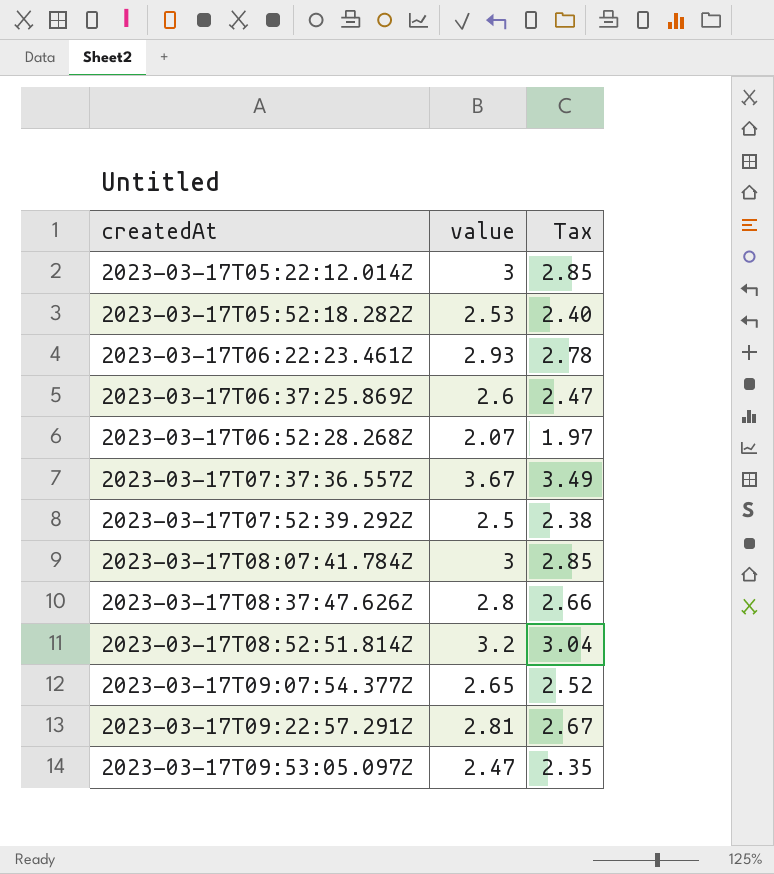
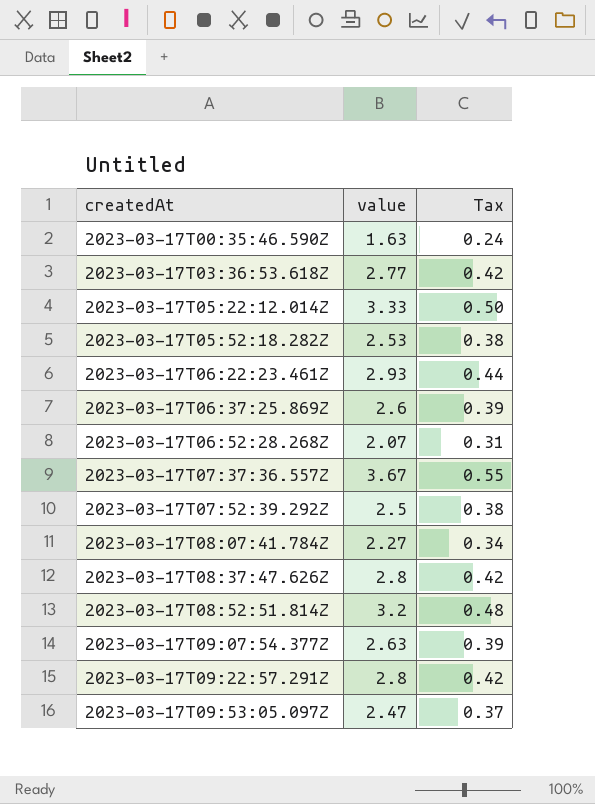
column Tax | formula: [value] * 0.95 -> [value] * 0.15
row 2023-03-17T00:35:46.590Z: none -> 1.63 | 0.24
row 2023-03-17T03:36:53.618Z: none -> 2.77 | 0.42
2023-03-17T05:22:12.014Z | value: 3 -> 3.33
2023-03-17T08:07:41.784Z | value: 3 -> 2.27
2023-03-17T09:07:54.377Z | value: 2.65 -> 2.63
2023-03-17T09:22:57.291Z | value: 2.81 -> 2.8

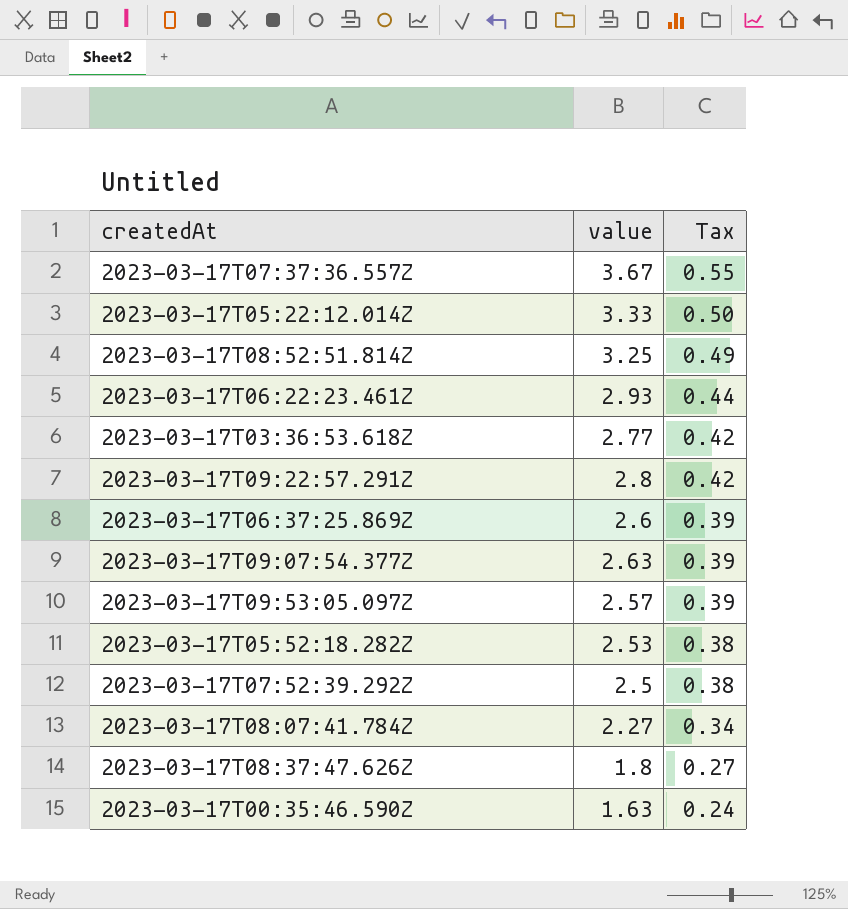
row order: createdAt ascending -> Tax descending
row 2023-03-17T06:52:28.268Z: 2.07 | 0.31 -> none
2023-03-17T08:52:51.814Z | value: 3.2 -> 3.25
2023-03-17T08:52:51.814Z | Tax: 0.48 -> 0.49
2023-03-17T09:53:05.097Z | value: 2.47 -> 2.57
2023-03-17T09:53:05.097Z | Tax: 0.37 -> 0.39
2023-03-17T08:37:47.626Z | value: 2.8 -> 1.8
2023-03-17T08:37:47.626Z | Tax: 0.42 -> 0.27

